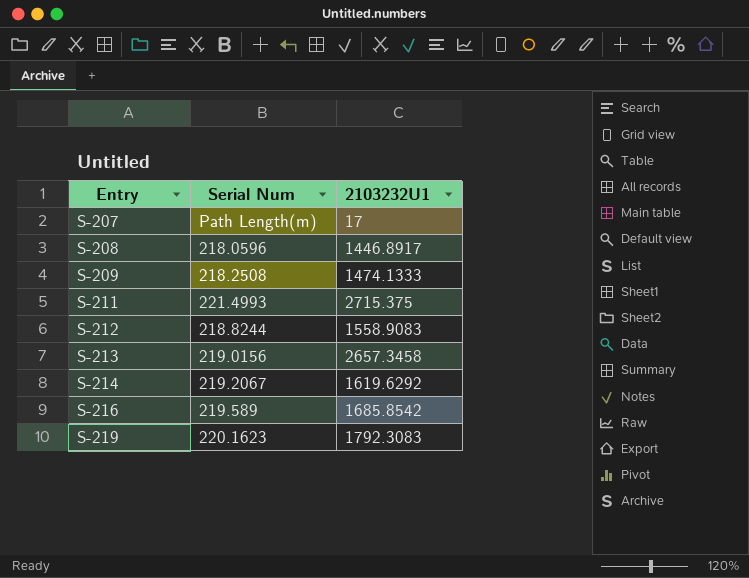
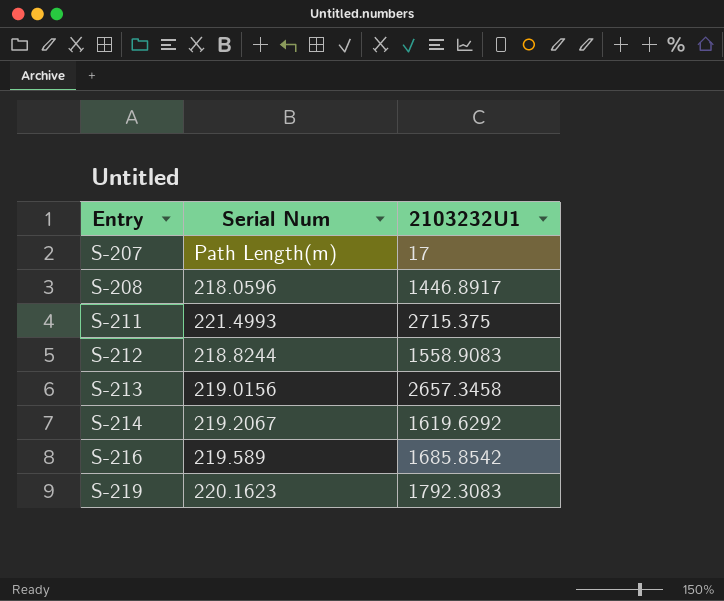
row S-209: 218.2508 | 1474.1333 -> none

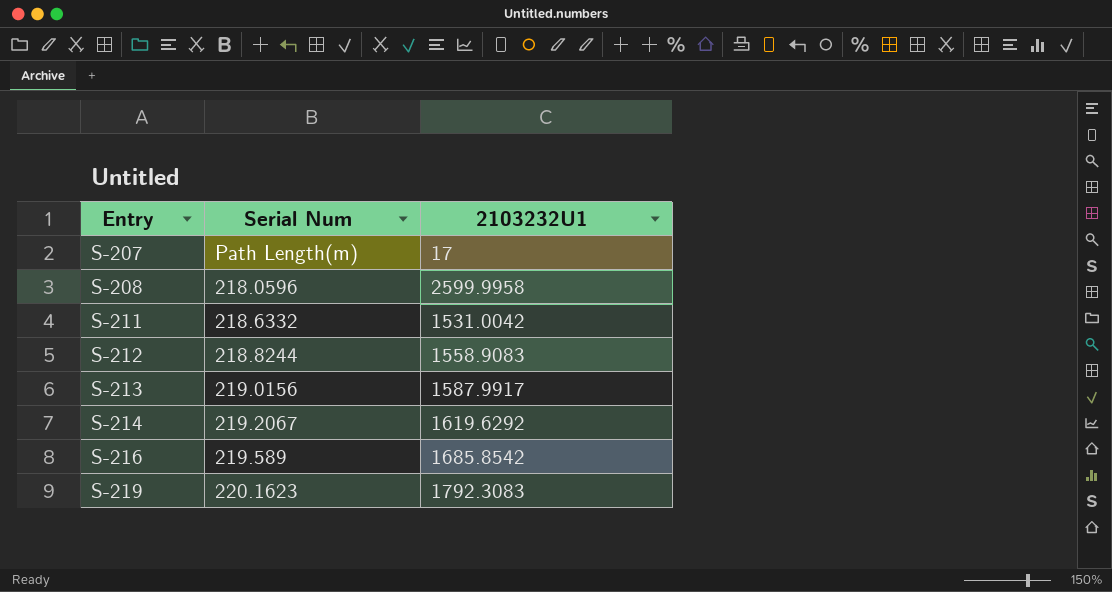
S-208 | 2103232U1: 1446.8917 -> 2599.9958
S-211 | Serial Num: 221.4993 -> 218.6332
S-211 | 2103232U1: 2715.375 -> 1531.0042
S-213 | 2103232U1: 2657.3458 -> 1587.9917

